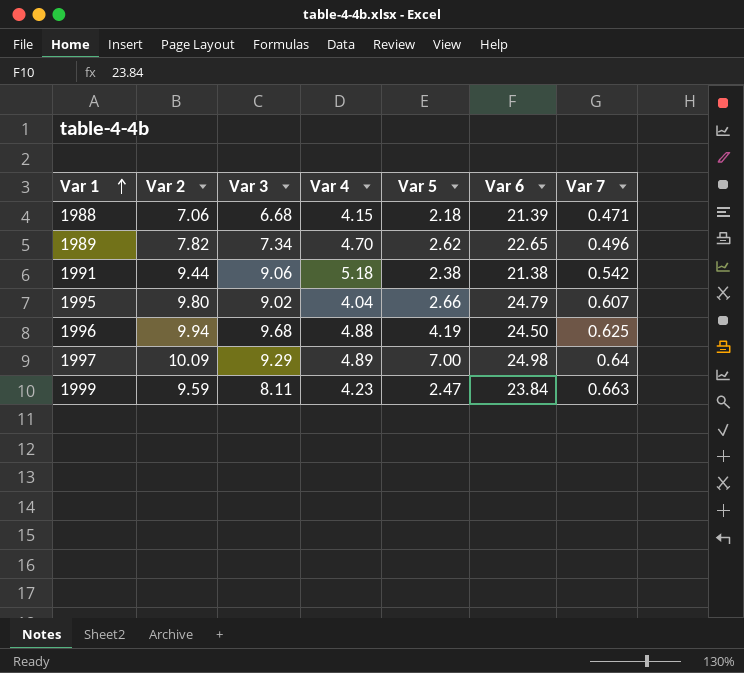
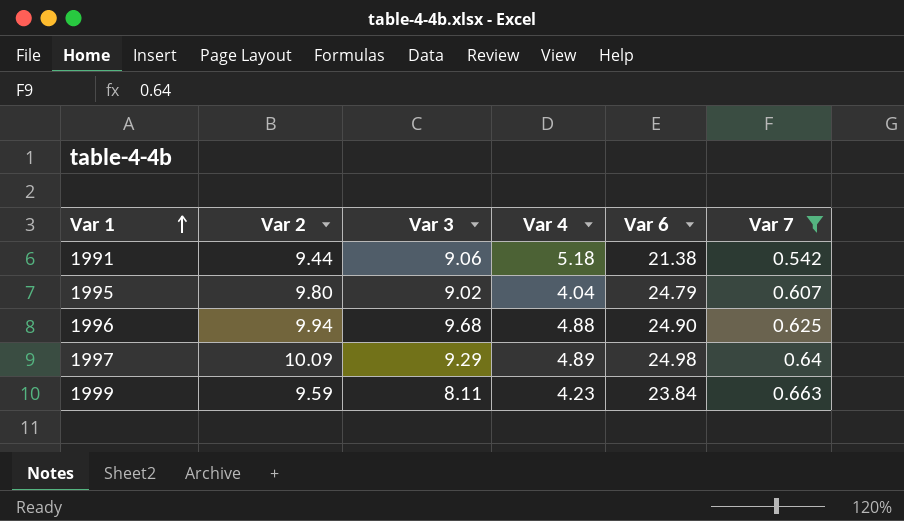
filter: none -> Var 7 >= 0.542
column Var 5 | position: 5 -> none
1996 | Var 6: 24.50 -> 24.90

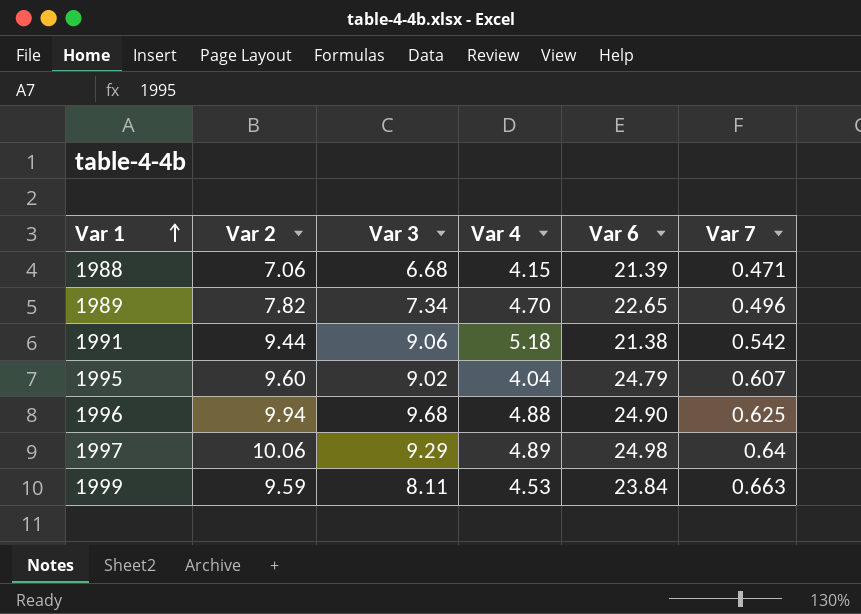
filter: Var 7 >= 0.542 -> none
1995 | Var 2: 9.80 -> 9.60
1997 | Var 2: 10.09 -> 10.06
1999 | Var 4: 4.23 -> 4.53

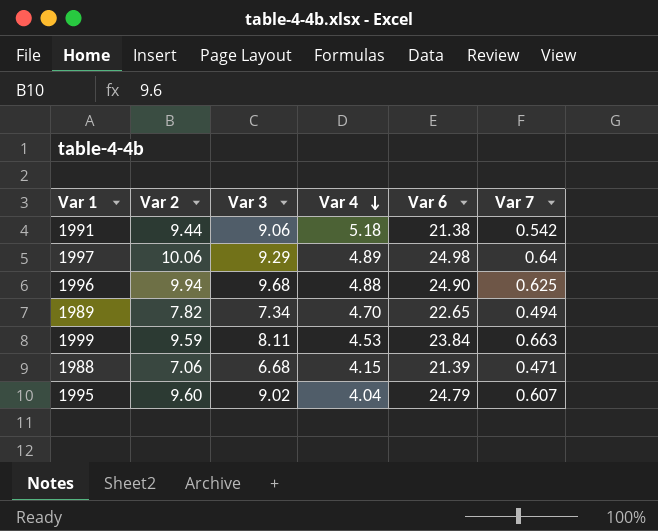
row order: Var 1 ascending -> Var 4 descending
1989 | Var 7: 0.496 -> 0.494

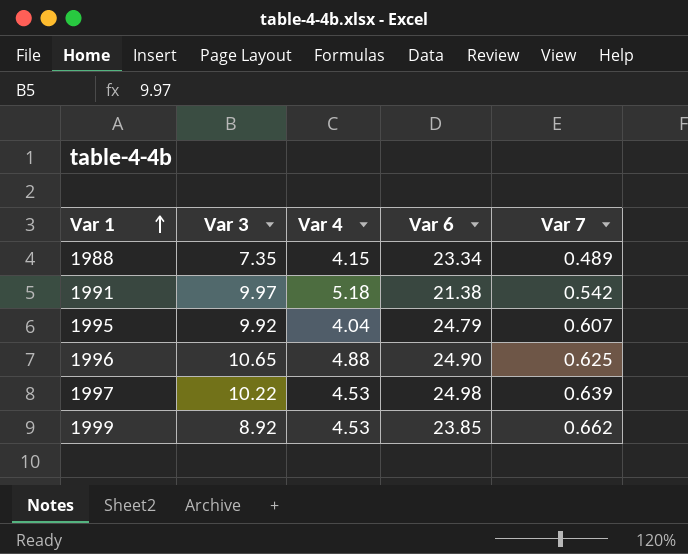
row order: Var 4 descending -> Var 1 ascending
column Var 2 | position: 2 -> none
row 1989: 7.82 | 7.34 | 4.70 | 22.65 | 0.494 -> none
1988 | Var 3: 6.68 -> 7.35
1988 | Var 6: 21.39 -> 23.34
1988 | Var 7: 0.471 -> 0.489
1991 | Var 3: 9.06 -> 9.97
1995 | Var 3: 9.02 -> 9.92
1996 | Var 3: 9.68 -> 10.65
1997 | Var 3: 9.29 -> 10.22
1997 | Var 4: 4.89 -> 4.53
1997 | Var 7: 0.64 -> 0.639
1999 | Var 3: 8.11 -> 8.92
1999 | Var 6: 23.84 -> 23.85
1999 | Var 7: 0.663 -> 0.662

